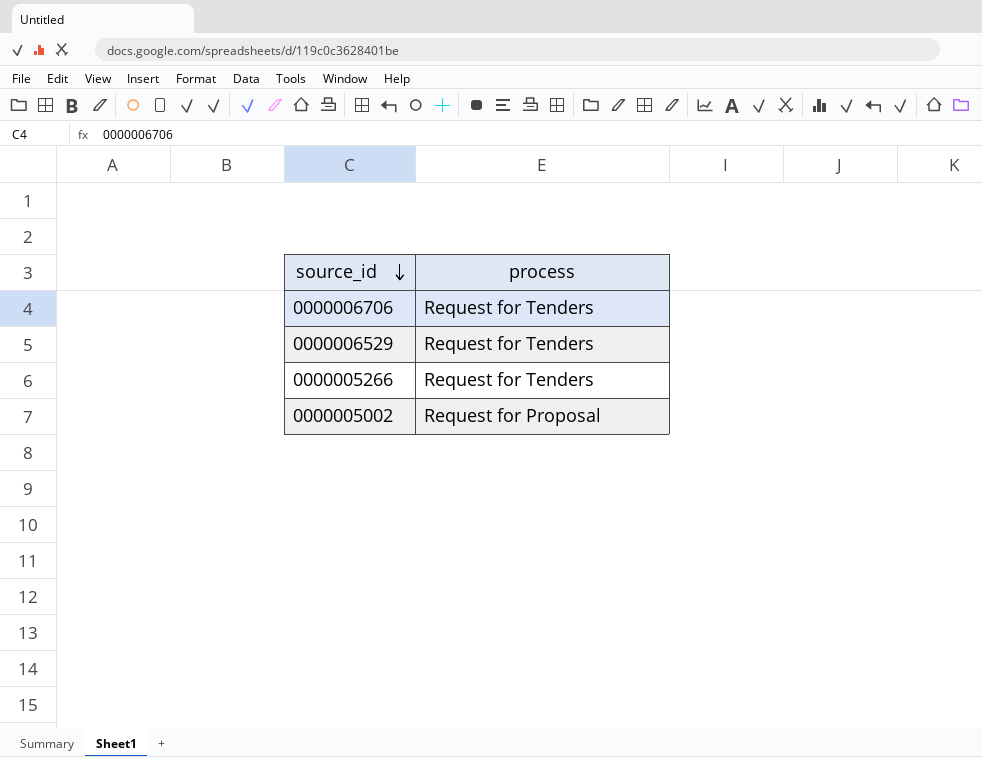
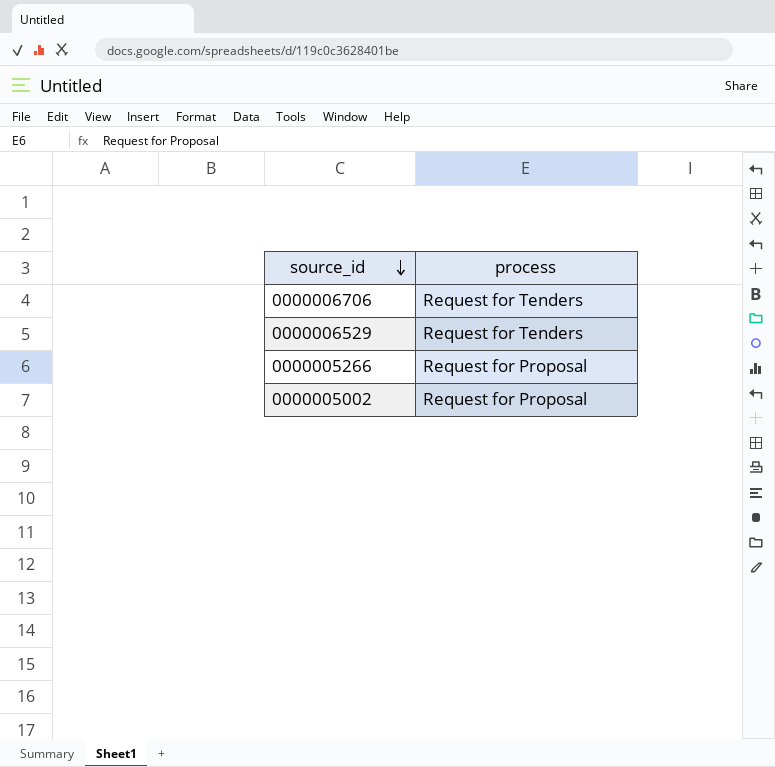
0000005266 | process: Request for Tenders -> Request for Proposal

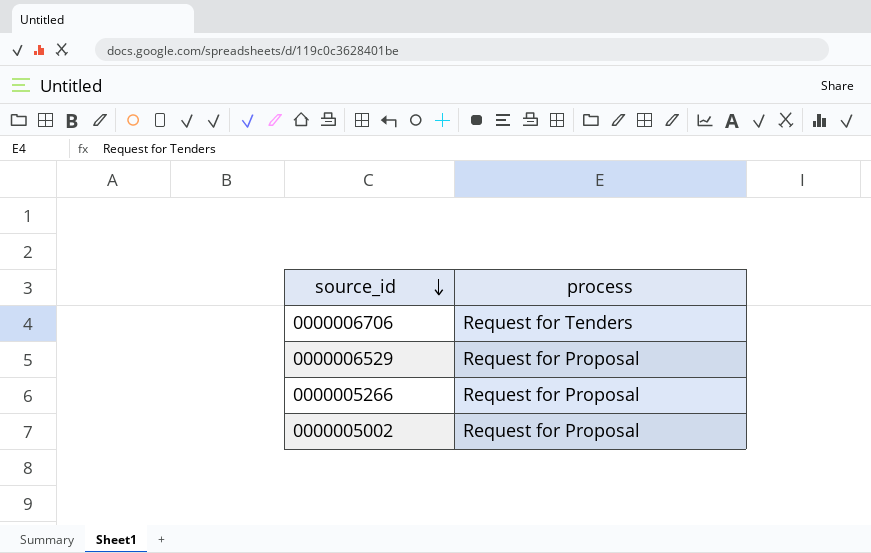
0000006529 | process: Request for Tenders -> Request for Proposal

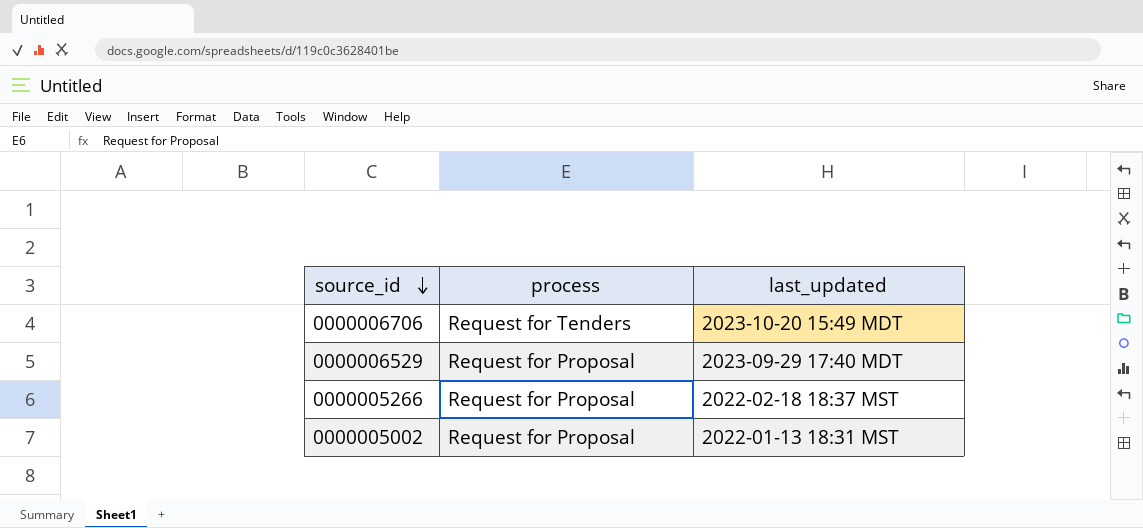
column last_updated | position: none -> 3

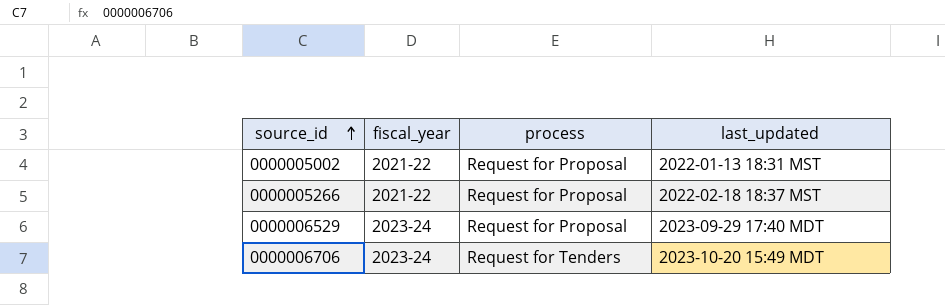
row order: source_id descending -> source_id ascending
column fiscal_year | position: none -> 2

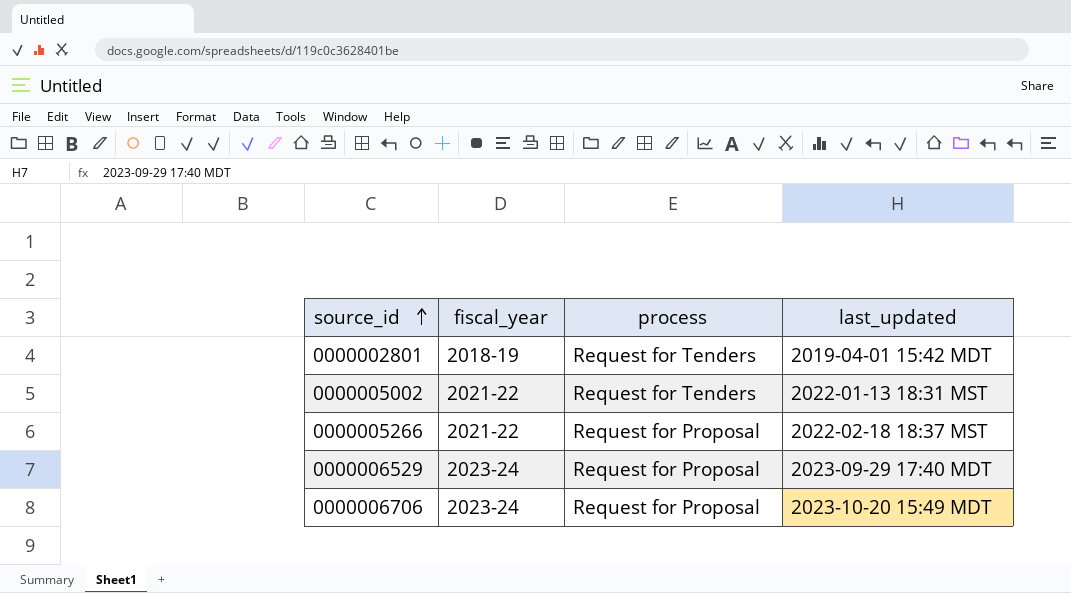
row 0000002801: none -> 2018-19 | Request for Tenders | 2019-04-01 15:42 MDT
0000005002 | process: Request for Proposal -> Request for Tenders
0000006706 | process: Request for Tenders -> Request for Proposal

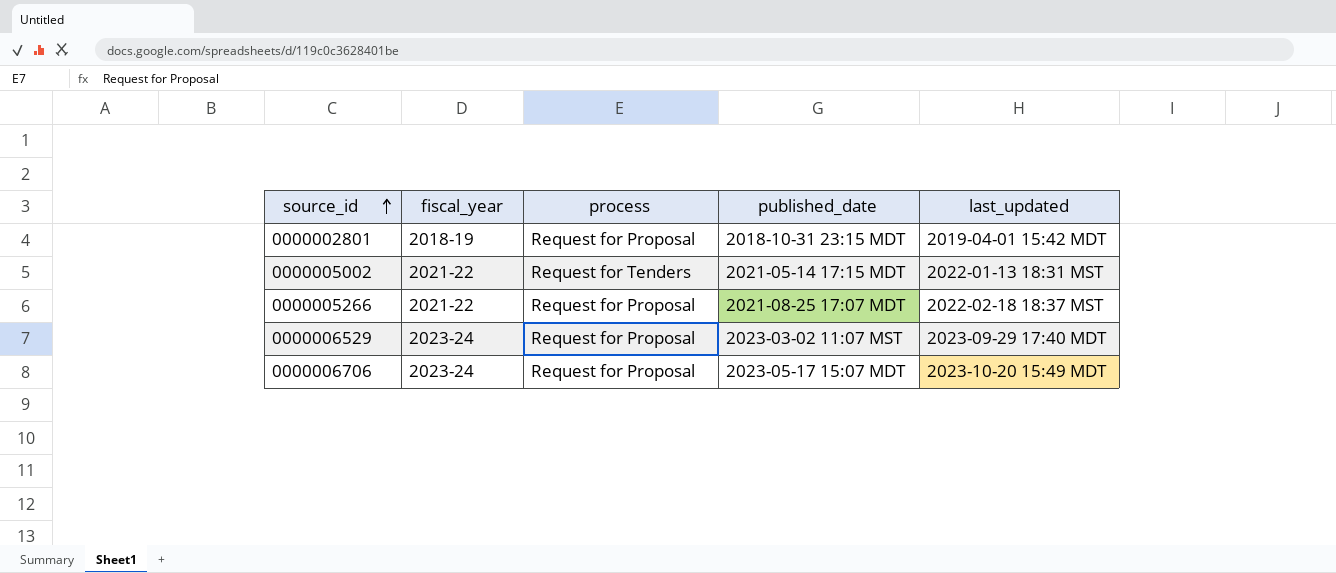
column published_date | position: none -> 4
0000002801 | process: Request for Tenders -> Request for Proposal

